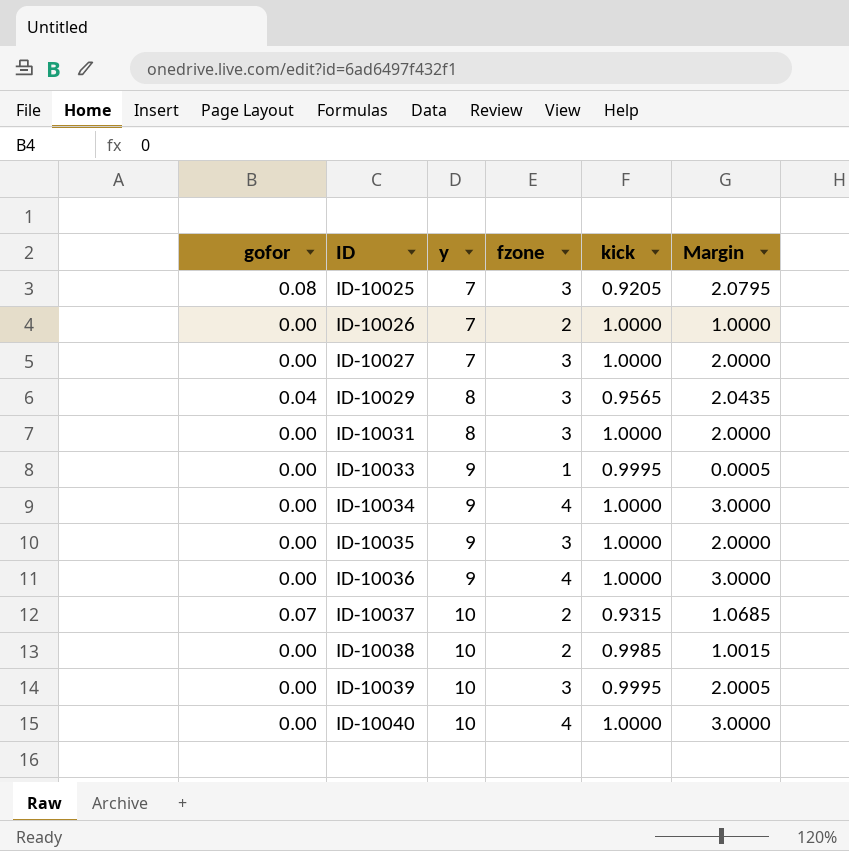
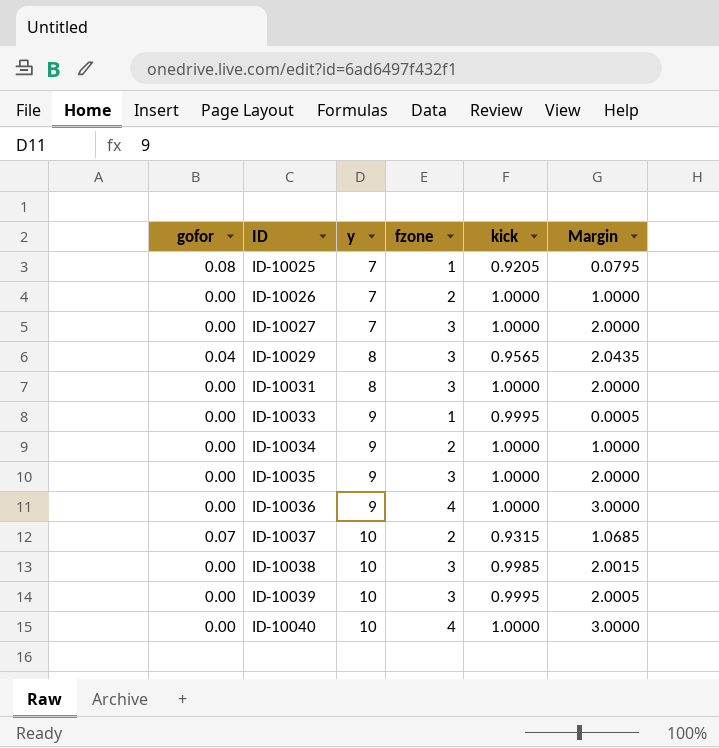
ID-10025 | fzone: 3 -> 1
ID-10025 | Margin: 2.0795 -> 0.0795
ID-10034 | fzone: 4 -> 2
ID-10034 | Margin: 3.0000 -> 1.0000
ID-10038 | fzone: 2 -> 3
ID-10038 | Margin: 1.0015 -> 2.0015

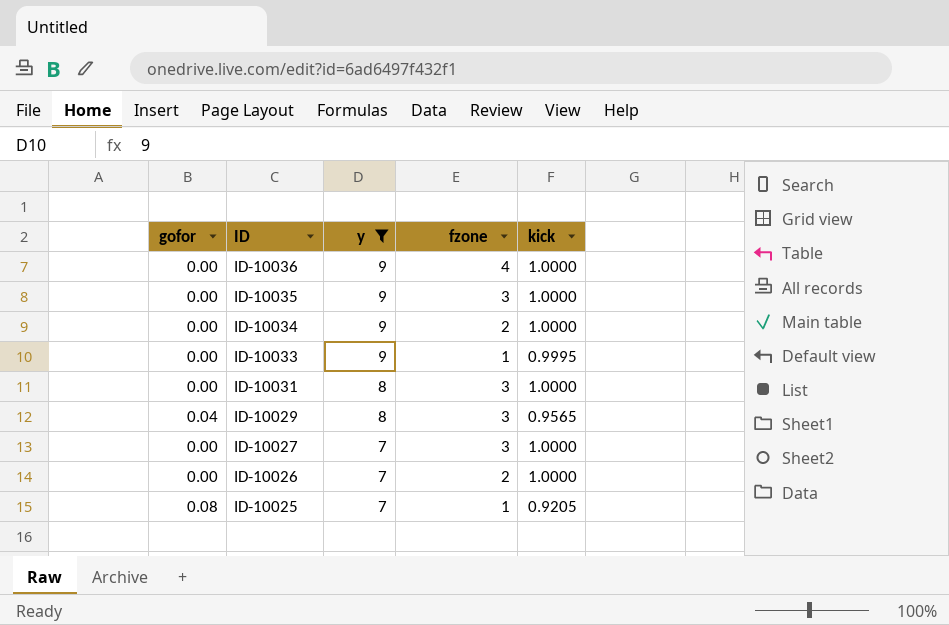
filter: none -> y != 10
row order: ID ascending -> ID descending
column Margin | formula: [fzone] - [kick] -> none

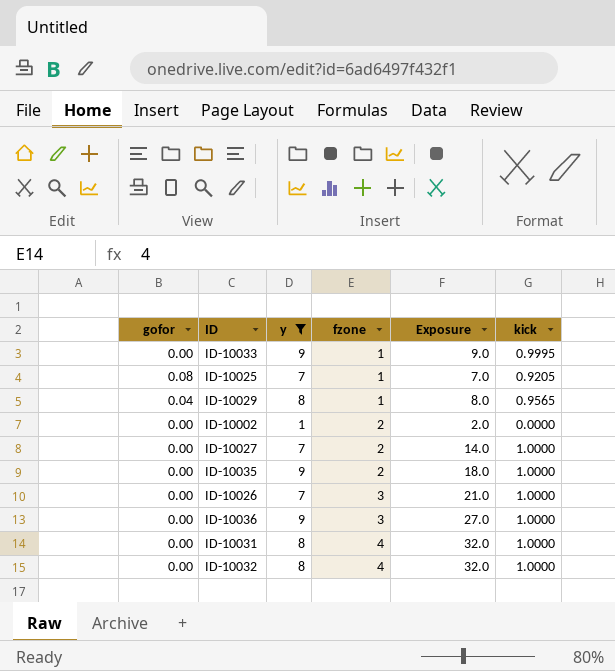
row order: ID descending -> fzone ascending
column Exposure | formula: none -> [y] * [fzone]
row ID-10034: 0.00 | 9 | 2 | 1.0000 -> none
ID-10029 | fzone: 3 -> 1
row ID-10002: none -> 0.00 | 1 | 2 | 2.0 | 0.0000
ID-10027 | fzone: 3 -> 2
ID-10035 | fzone: 3 -> 2
ID-10026 | fzone: 2 -> 3
ID-10036 | fzone: 4 -> 3
ID-10031 | fzone: 3 -> 4
row ID-10032: none -> 0.00 | 8 | 4 | 32.0 | 1.0000

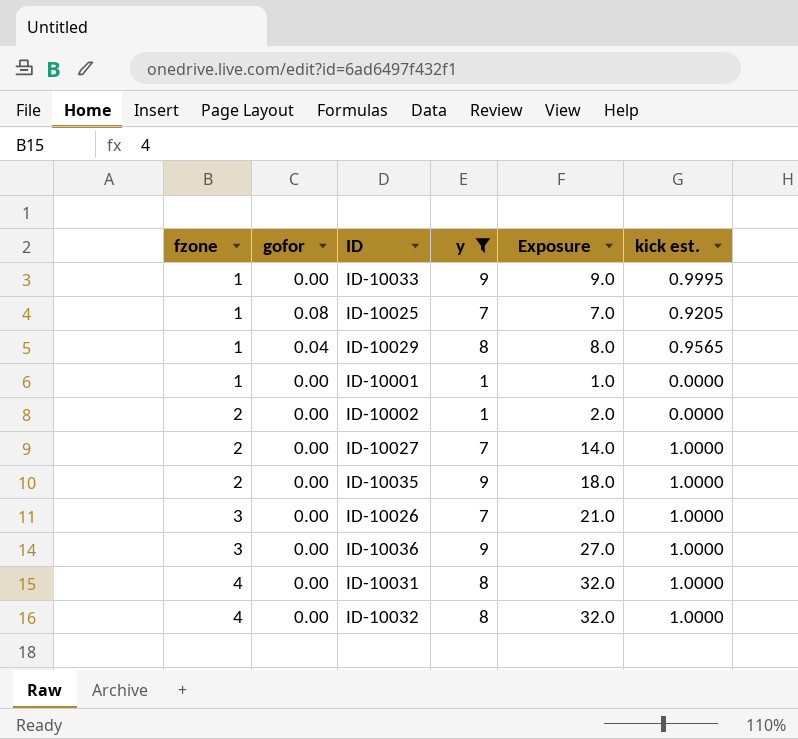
column fzone | position: 4 -> 1
column name: kick -> kick est.
row ID-10001: none -> 1 | 0.00 | 1 | 1.0 | 0.0000

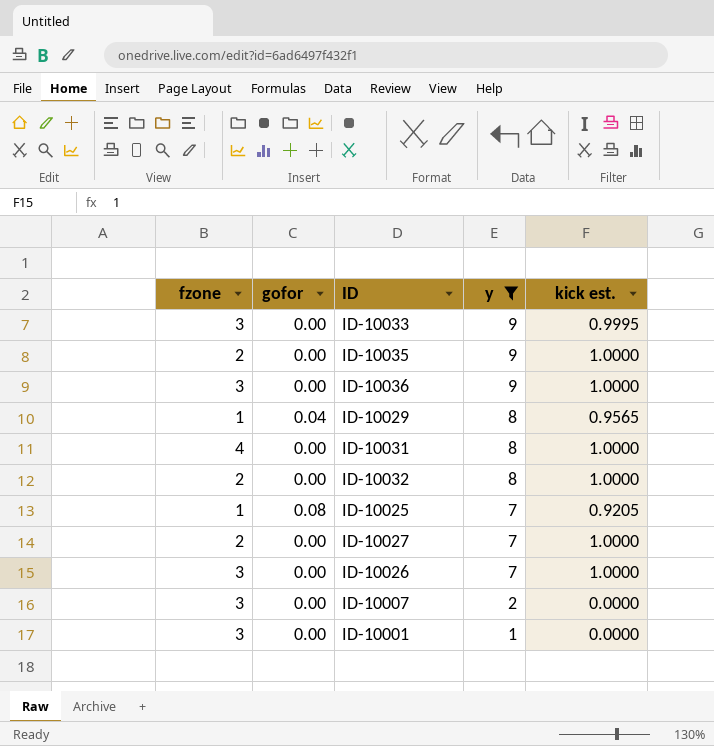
row order: fzone ascending -> y descending
column Exposure | formula: [fzone] * [y] -> none
row ID-10002: 2 | 0.00 | 1 | 2.0 | 0.0000 -> none
ID-10033 | fzone: 1 -> 3
ID-10032 | fzone: 4 -> 2
row ID-10007: none -> 3 | 0.00 | 2 | 0.0000
ID-10001 | fzone: 1 -> 3

